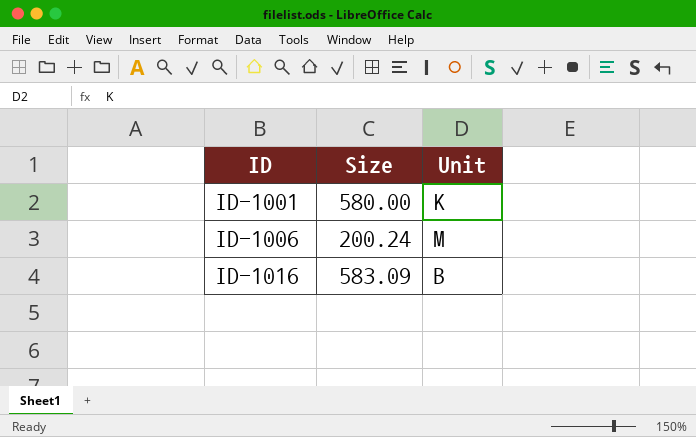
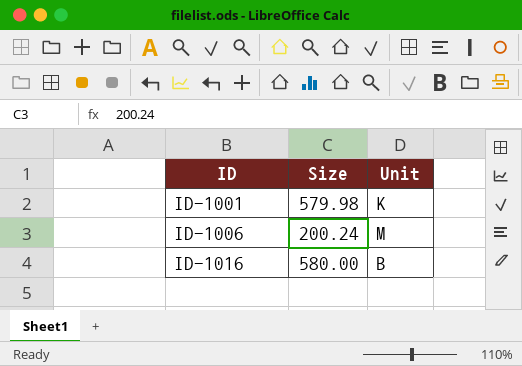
ID-1001 | Size: 580.00 -> 579.98
ID-1016 | Size: 583.09 -> 580.00

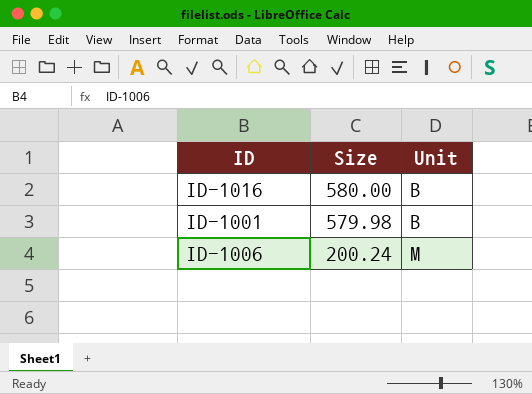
row order: ID ascending -> Size descending
ID-1001 | Unit: K -> B

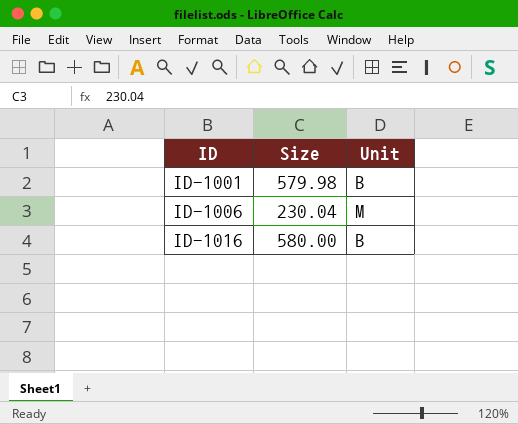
row order: Size descending -> ID ascending
ID-1006 | Size: 200.24 -> 230.04

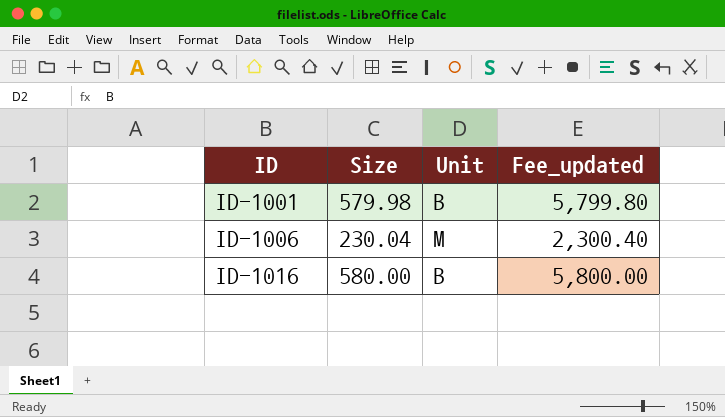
column Fee_updated | formula: none -> [Size] * 10

